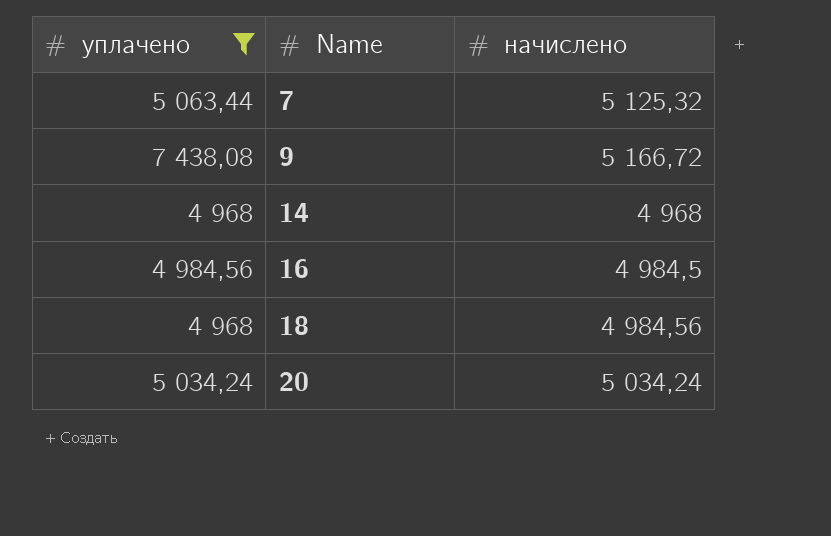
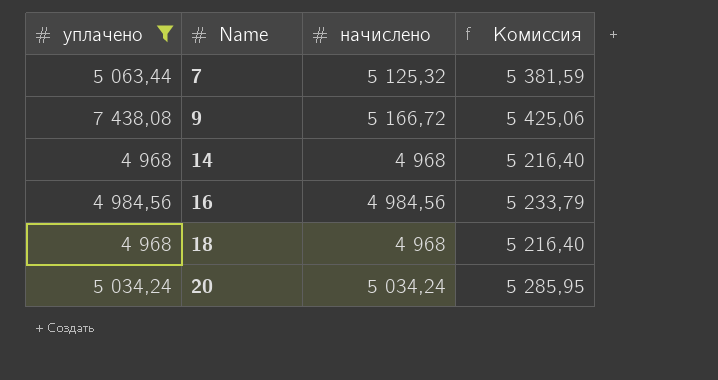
column Комиссия | formula: none -> [начислено] * 1,05
16 | начислено: 4 984,5 -> 4 984,56
18 | начислено: 4 984,56 -> 4 968

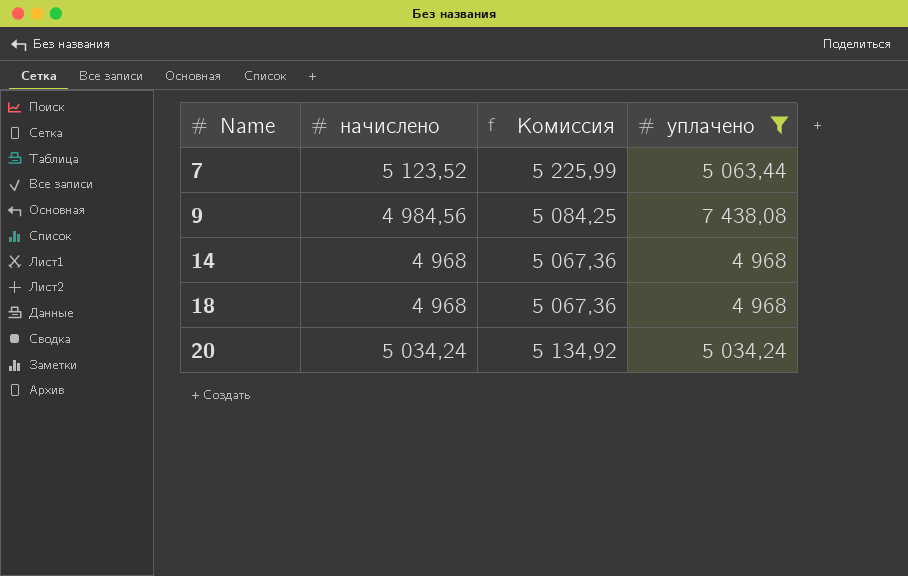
column Комиссия | formula: [начислено] * 1,05 -> [начислено] * 1,02
column уплачено | position: 1 -> 4
row 16: 4 984,56 | 4 984,56 | 5 233,79 -> none
7 | начислено: 5 125,32 -> 5 123,52
9 | начислено: 5 166,72 -> 4 984,56

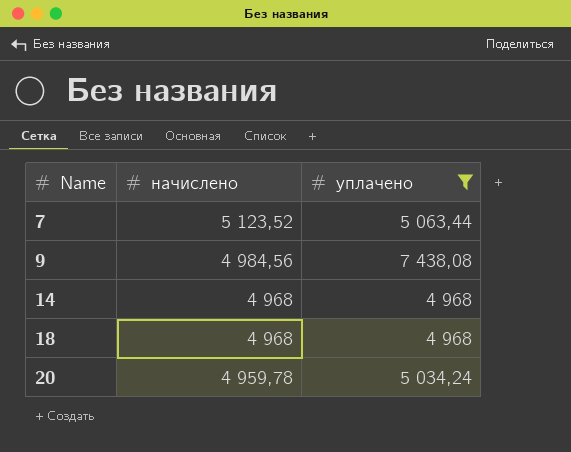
column Комиссия | formula: [начислено] * 1,02 -> none
20 | начислено: 5 034,24 -> 4 959,78

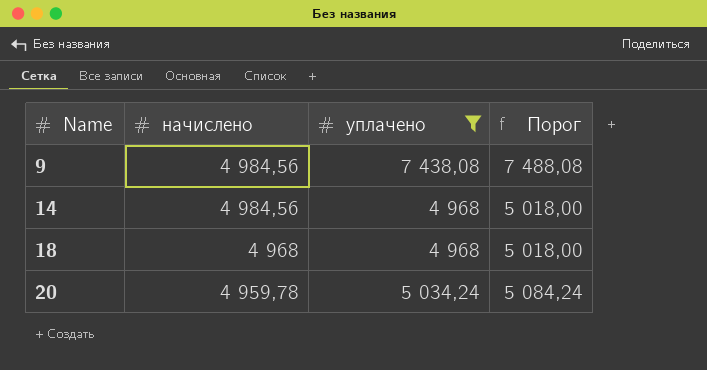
column Порог | formula: none -> [уплачено] + 50
row 7: 5 123,52 | 5 063,44 -> none
14 | начислено: 4 968 -> 4 984,56

